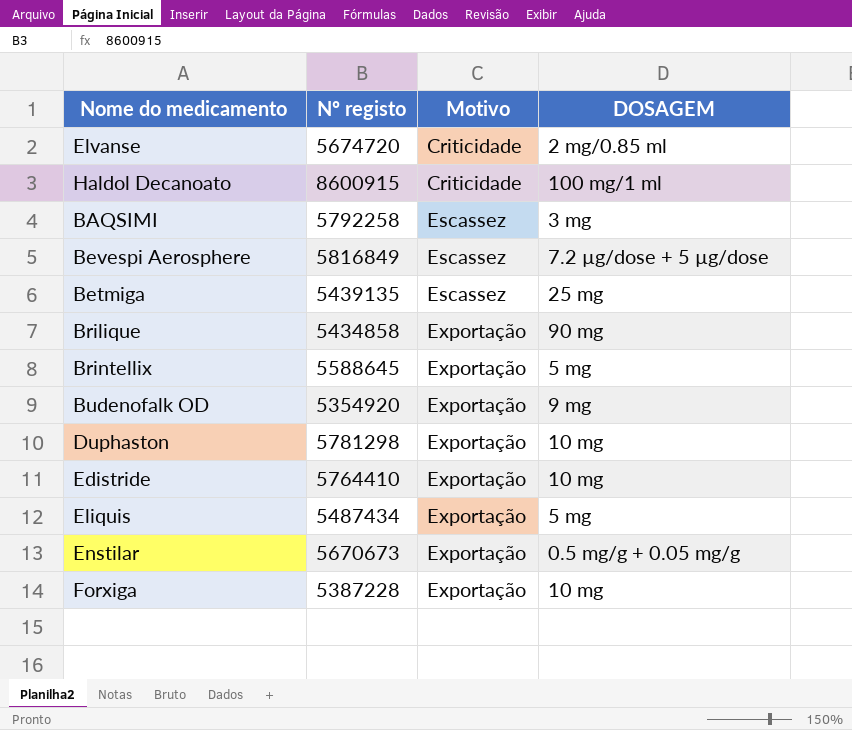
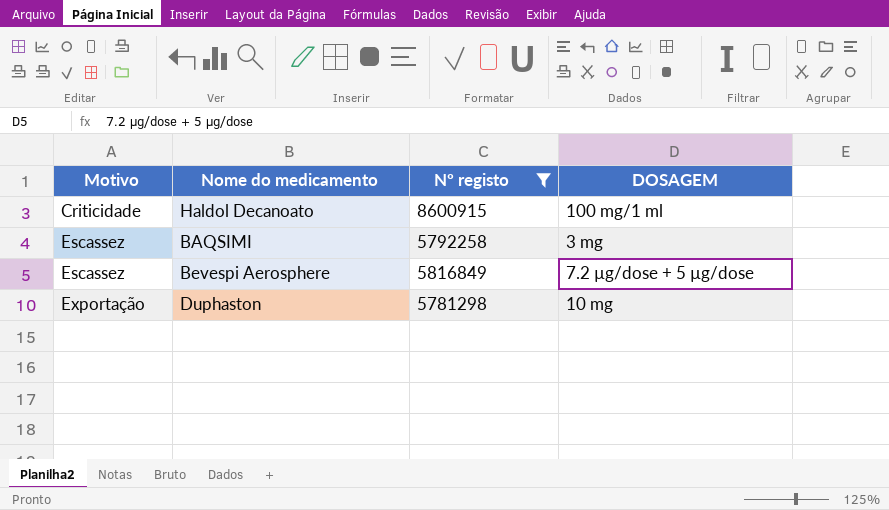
filter: none -> Nº registo >= 5781298
column Motivo | position: 3 -> 1

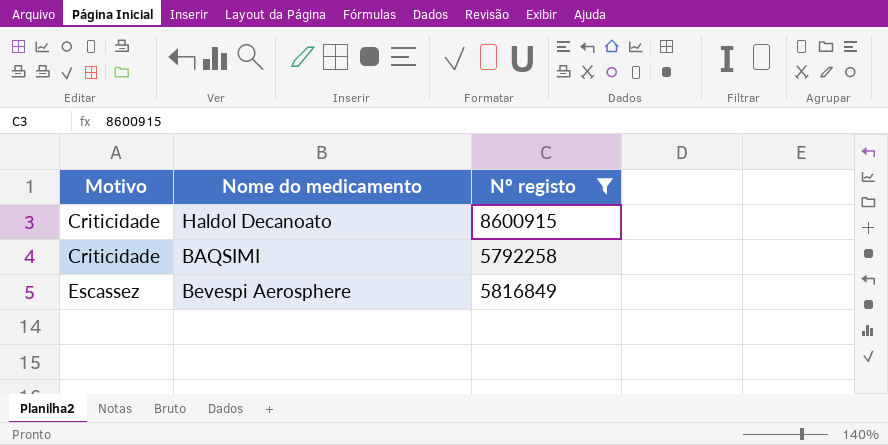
column DOSAGEM | position: 4 -> none
row Duphaston: Exportação | 5781298 | 10 mg -> none
BAQSIMI | Motivo: Escassez -> Criticidade

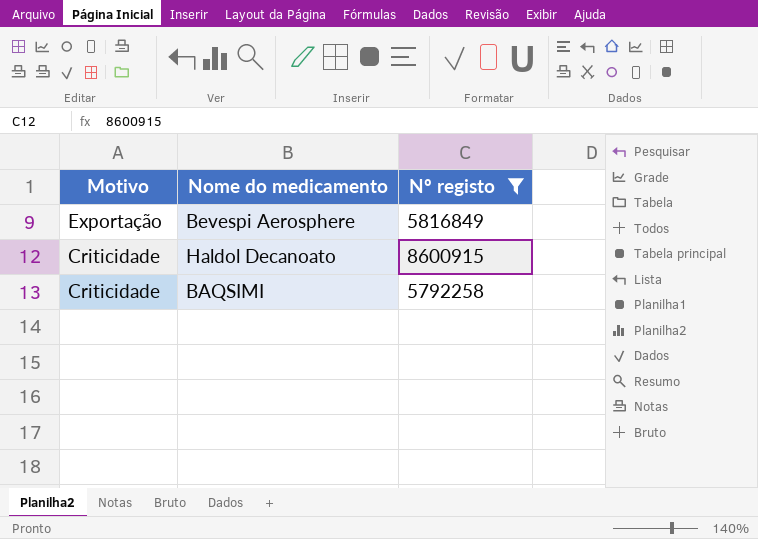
row order: Motivo ascending -> Motivo descending
Bevespi Aerosphere | Motivo: Escassez -> Exportação

